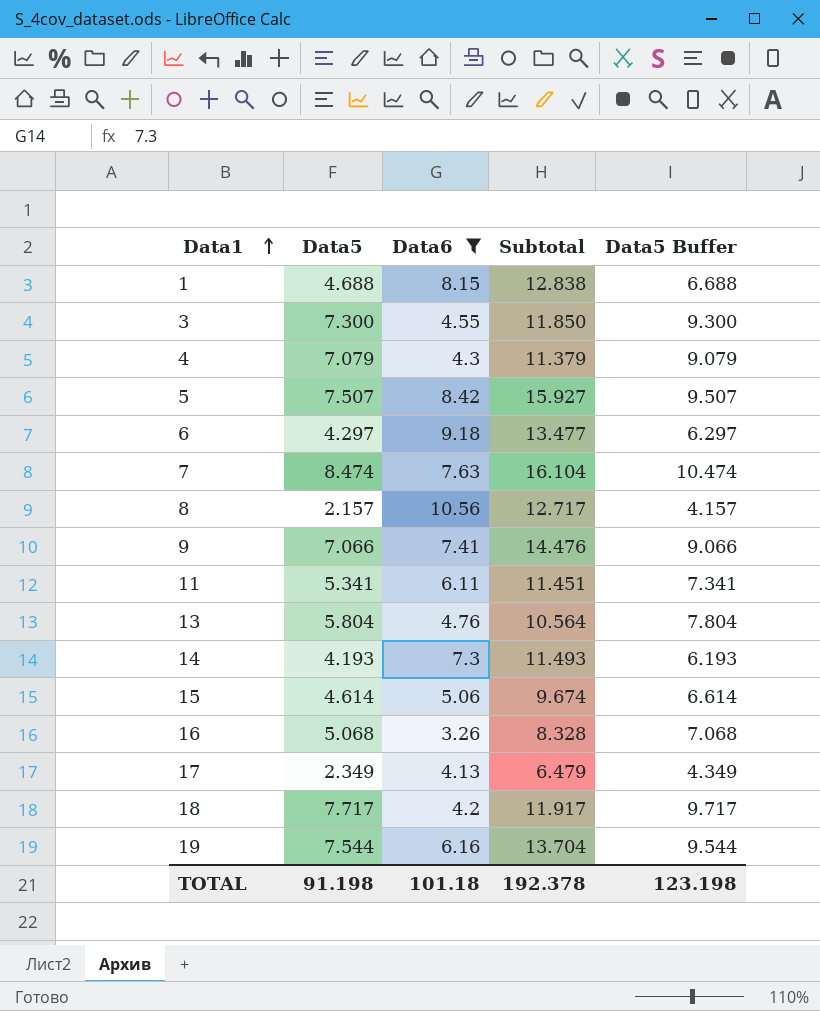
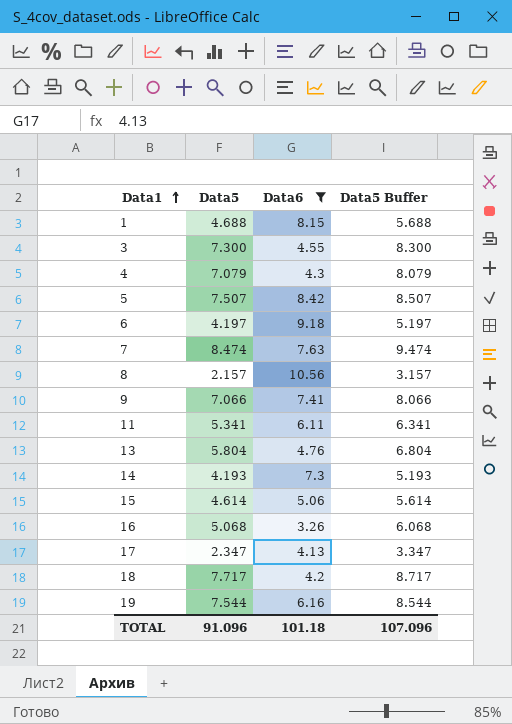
column Subtotal | formula: [Data5] + [Data6] -> none
column Data5 Buffer | formula: [Data5] + 2 -> [Data5] + 1
6 | Data5: 4.297 -> 4.197
17 | Data5: 2.349 -> 2.347
TOTAL | Data5: 91.198 -> 91.096
TOTAL | Data5 Buffer: 123.198 -> 107.096

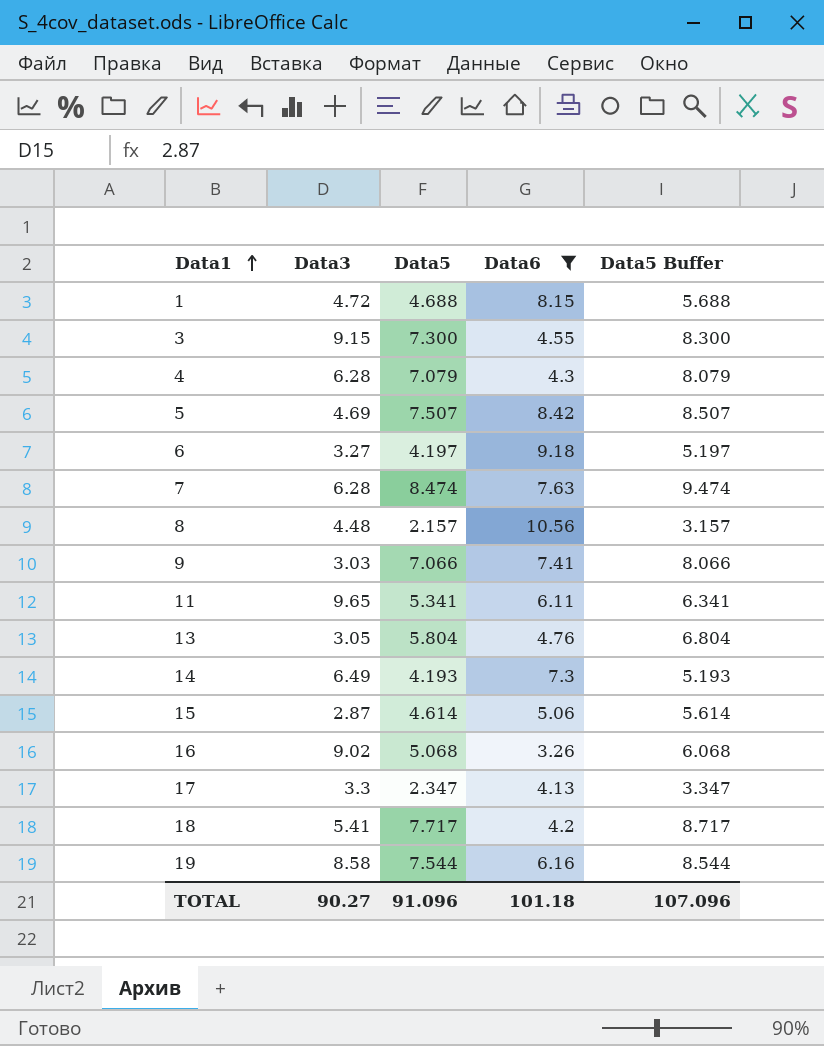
column Data3 | position: none -> 2

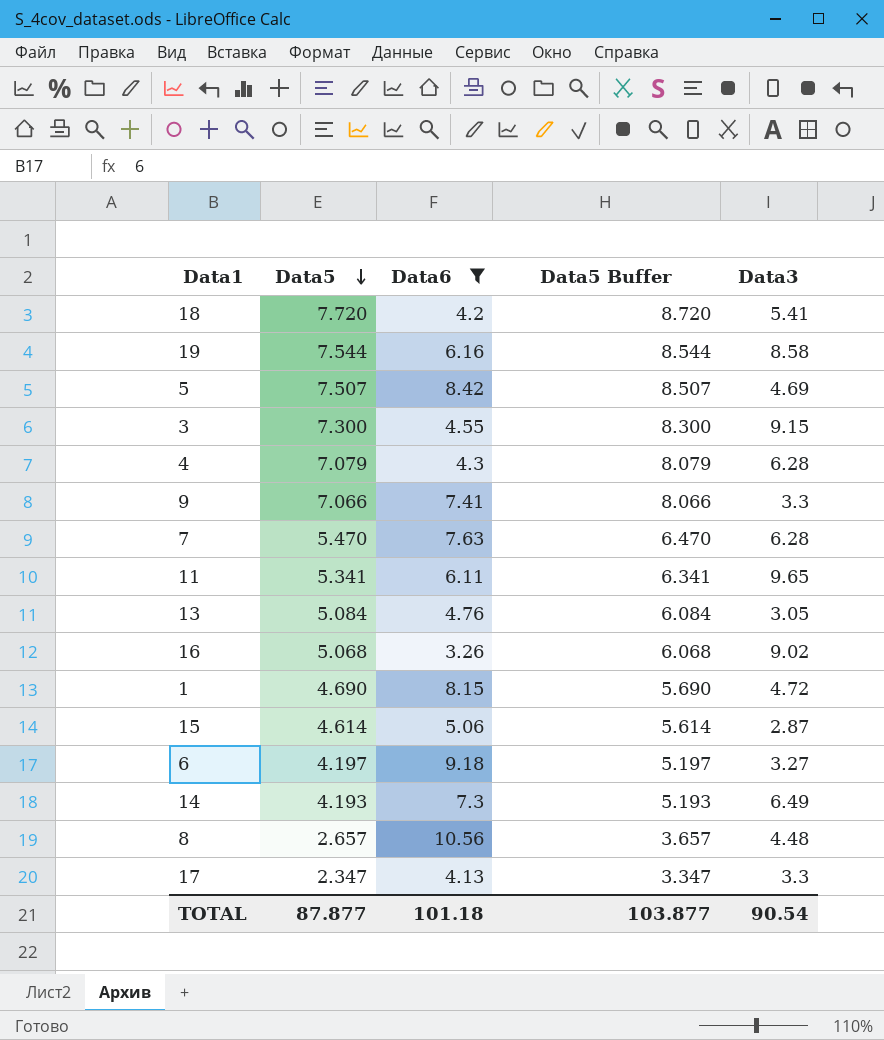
row order: Data1 ascending -> Data5 descending
column Data3 | position: 2 -> 5
18 | Data5: 7.717 -> 7.720
18 | Data5 Buffer: 8.717 -> 8.720
9 | Data3: 3.03 -> 3.3
7 | Data5: 8.474 -> 5.470
7 | Data5 Buffer: 9.474 -> 6.470
13 | Data5: 5.804 -> 5.084
13 | Data5 Buffer: 6.804 -> 6.084
1 | Data5: 4.688 -> 4.690
1 | Data5 Buffer: 5.688 -> 5.690
8 | Data5: 2.157 -> 2.657
8 | Data5 Buffer: 3.157 -> 3.657
TOTAL | Data5: 91.096 -> 87.877
TOTAL | Data5 Buffer: 107.096 -> 103.877
TOTAL | Data3: 90.27 -> 90.54

